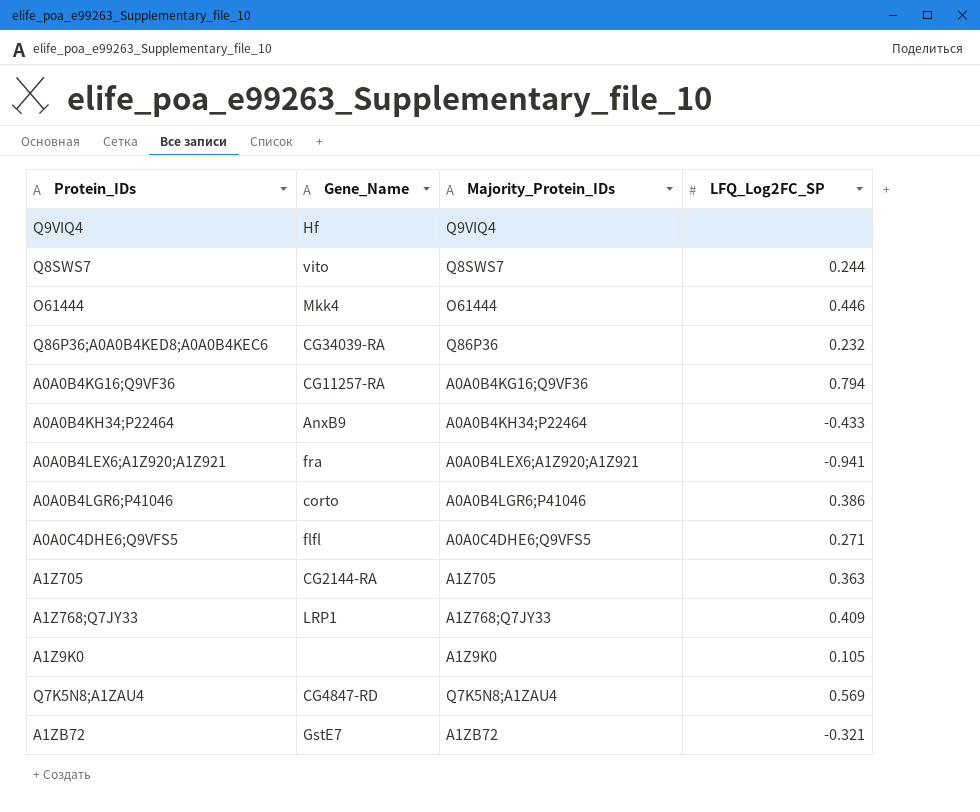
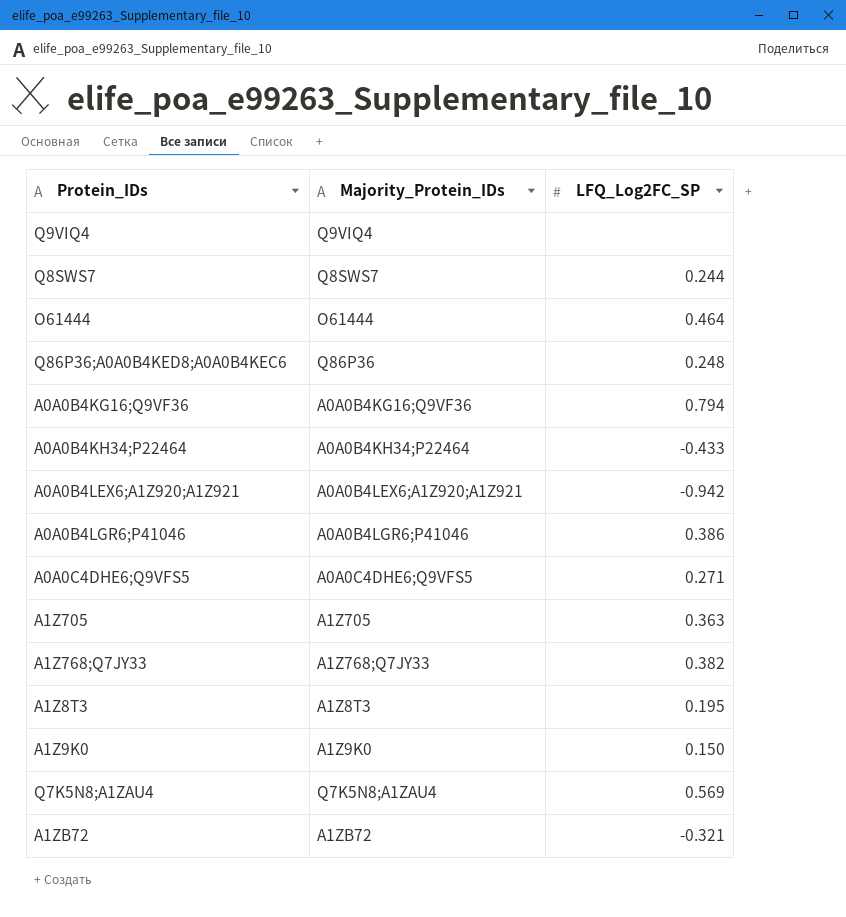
column Gene_Name | position: 2 -> none
O61444 | LFQ_Log2FC_SP: 0.446 -> 0.464
Q86P36;A0A0B4KED8;A0A0B4KEC6 | LFQ_Log2FC_SP: 0.232 -> 0.248
A0A0B4LEX6;A1Z920;A1Z921 | LFQ_Log2FC_SP: -0.941 -> -0.942
A1Z768;Q7JY33 | LFQ_Log2FC_SP: 0.409 -> 0.382
row A1Z8T3: none -> A1Z8T3 | 0.195
A1Z9K0 | LFQ_Log2FC_SP: 0.105 -> 0.150

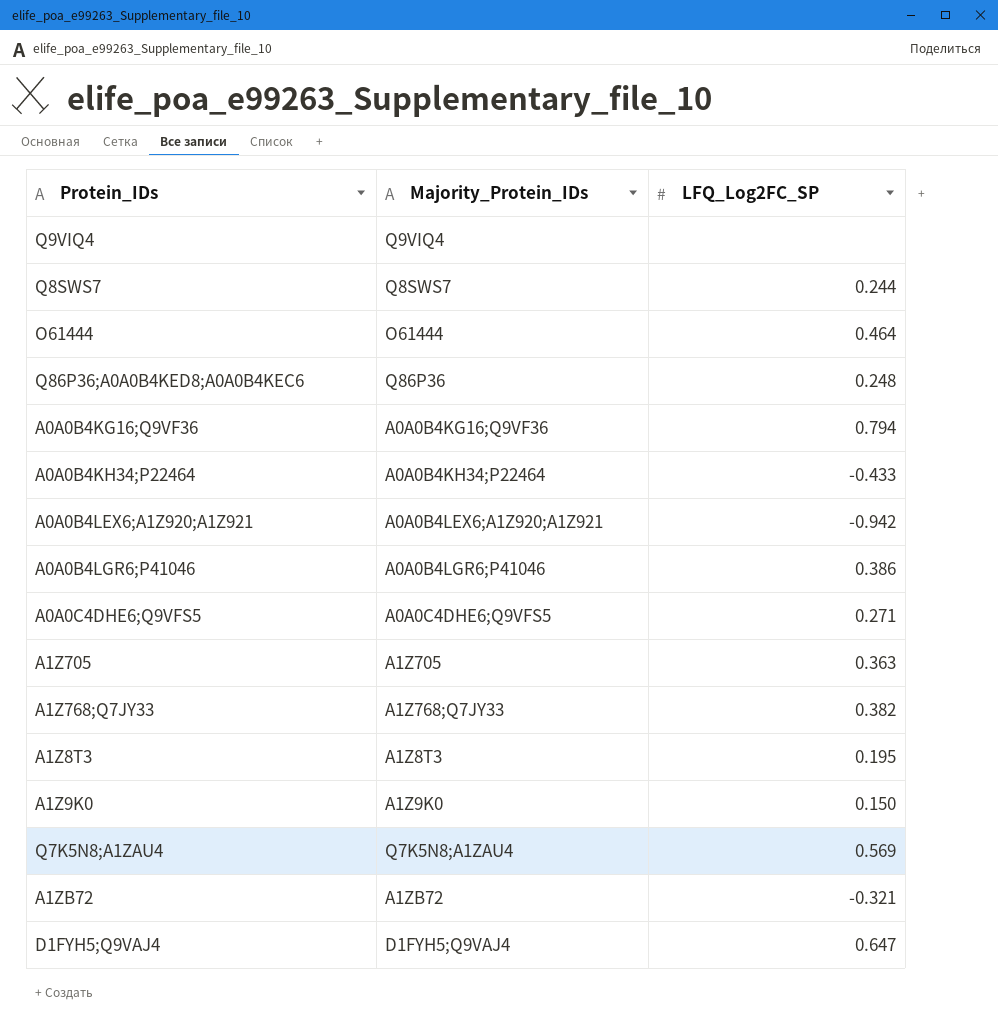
row D1FYH5;Q9VAJ4: none -> D1FYH5;Q9VAJ4 | 0.647

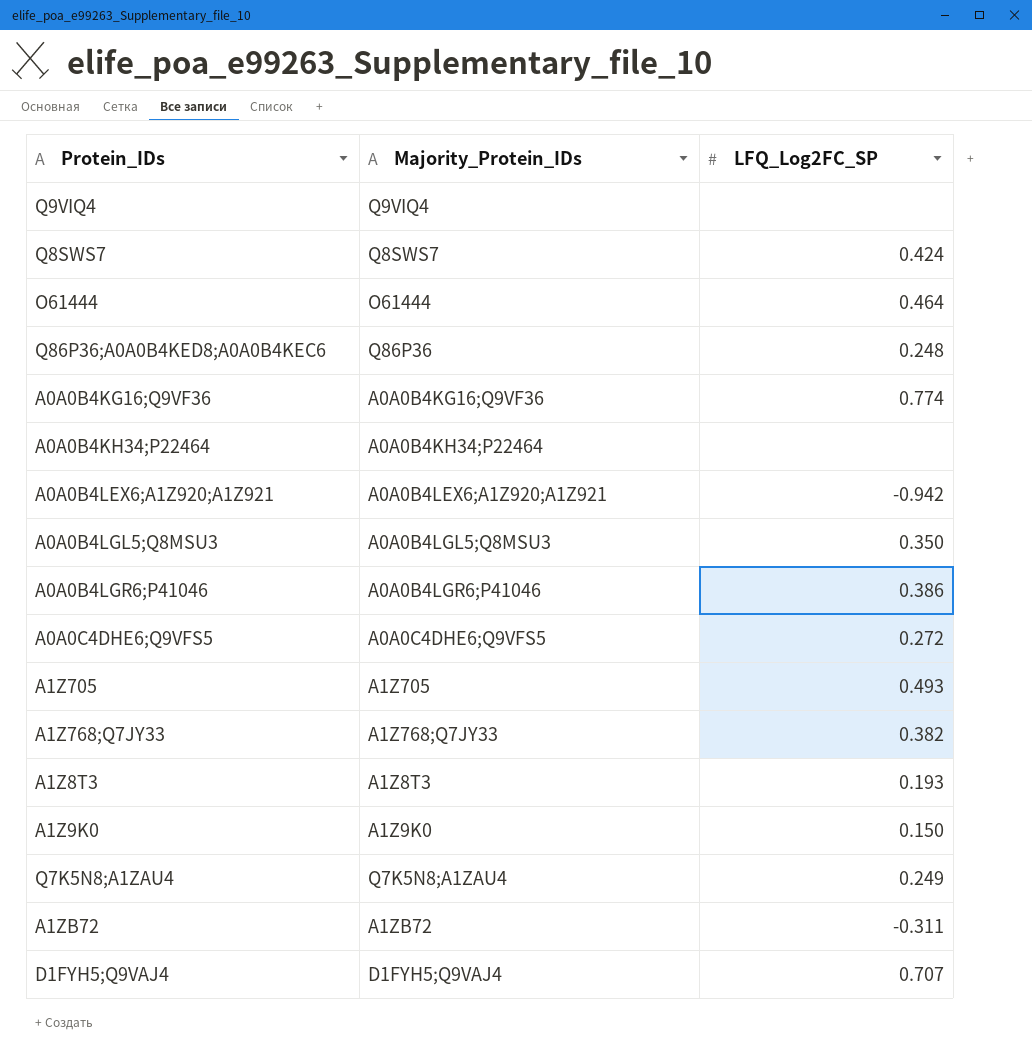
Q8SWS7 | LFQ_Log2FC_SP: 0.244 -> 0.424
A0A0B4KG16;Q9VF36 | LFQ_Log2FC_SP: 0.794 -> 0.774
A0A0B4KH34;P22464 | LFQ_Log2FC_SP: -0.433 -> none
row A0A0B4LGL5;Q8MSU3: none -> A0A0B4LGL5;Q8MSU3 | 0.350
A0A0C4DHE6;Q9VFS5 | LFQ_Log2FC_SP: 0.271 -> 0.272
A1Z705 | LFQ_Log2FC_SP: 0.363 -> 0.493
A1Z8T3 | LFQ_Log2FC_SP: 0.195 -> 0.193
Q7K5N8;A1ZAU4 | LFQ_Log2FC_SP: 0.569 -> 0.249
A1ZB72 | LFQ_Log2FC_SP: -0.321 -> -0.311
D1FYH5;Q9VAJ4 | LFQ_Log2FC_SP: 0.647 -> 0.707

